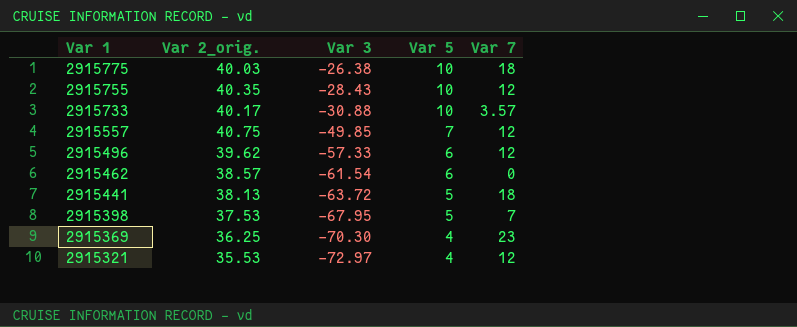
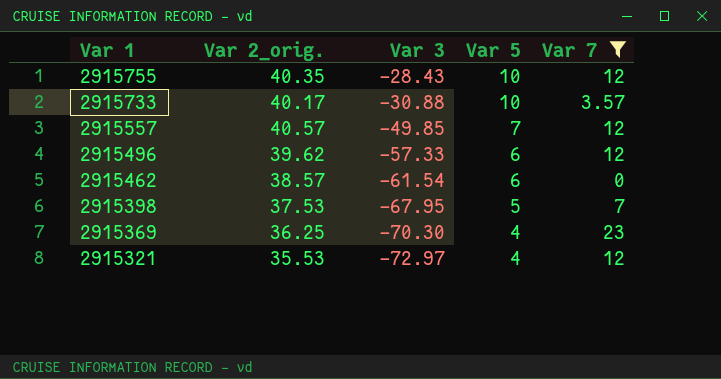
filter: none -> Var 7 != 18
2915557 | Var 2_orig.: 40.75 -> 40.57

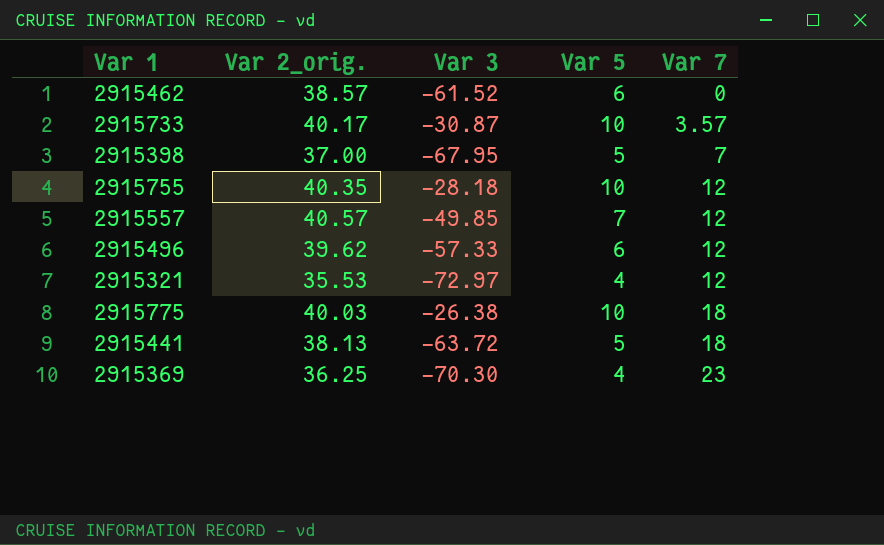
filter: Var 7 != 18 -> none
row order: Var 1 descending -> Var 7 ascending
2915462 | Var 3: -61.54 -> -61.52
2915733 | Var 3: -30.88 -> -30.87
2915398 | Var 2_orig.: 37.53 -> 37.00
2915755 | Var 3: -28.43 -> -28.18

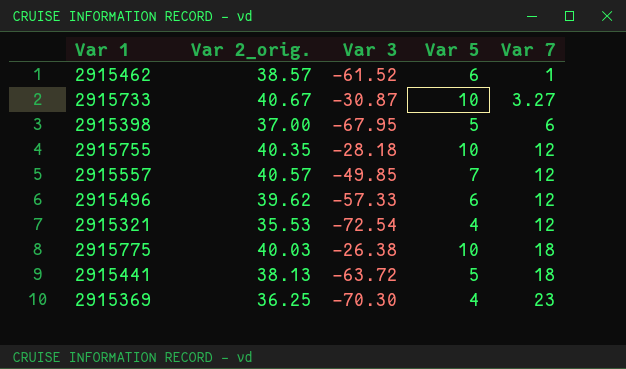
2915462 | Var 7: 0 -> 1
2915733 | Var 2_orig.: 40.17 -> 40.67
2915733 | Var 7: 3.57 -> 3.27
2915398 | Var 7: 7 -> 6
2915321 | Var 3: -72.97 -> -72.54

